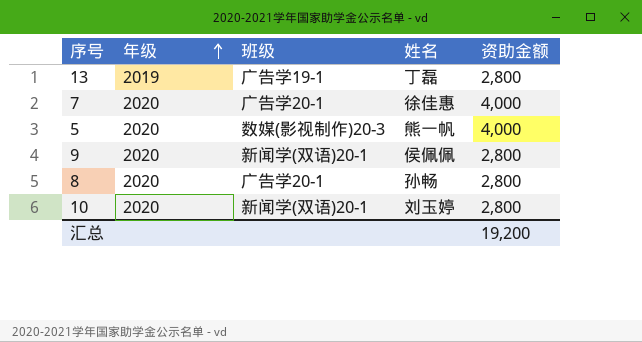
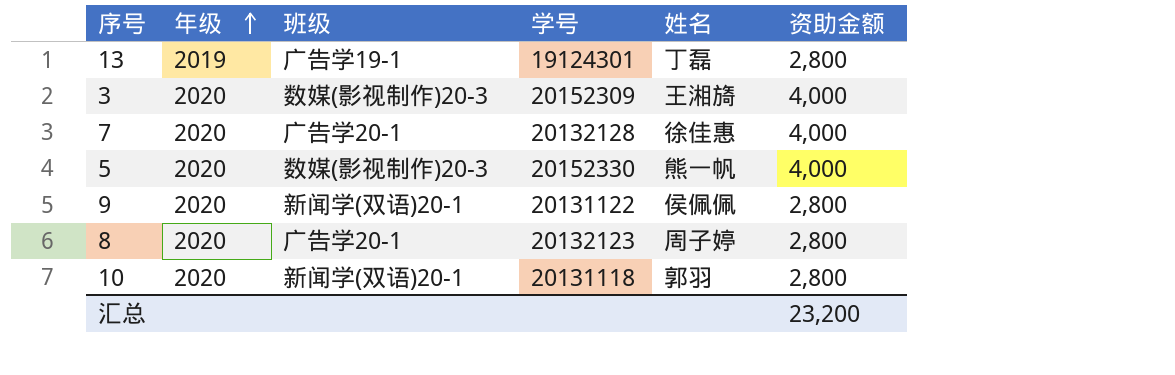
column 学号 | position: none -> 4
row 3: none -> 2020 | 数媒(影视制作)20-3 | 20152309 | 王湘旖 | 4,000
8 | 姓名: 孙畅 -> 周子婷
10 | 姓名: 刘玉婷 -> 郭羽
汇总 | 资助金额: 19,200 -> 23,200

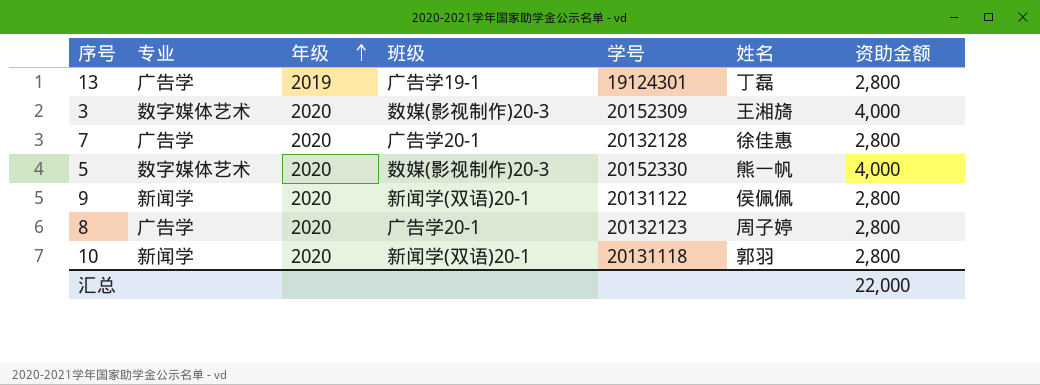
column 专业 | position: none -> 2
7 | 资助金额: 4,000 -> 2,800
汇总 | 资助金额: 23,200 -> 22,000

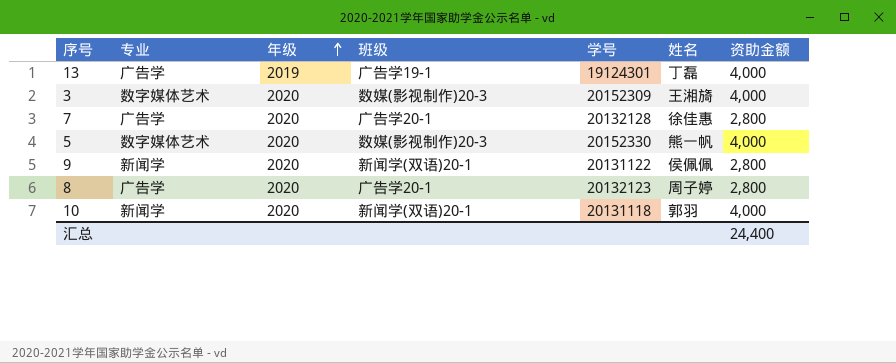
13 | 资助金额: 2,800 -> 4,000
10 | 资助金额: 2,800 -> 4,000
汇总 | 资助金额: 22,000 -> 24,400

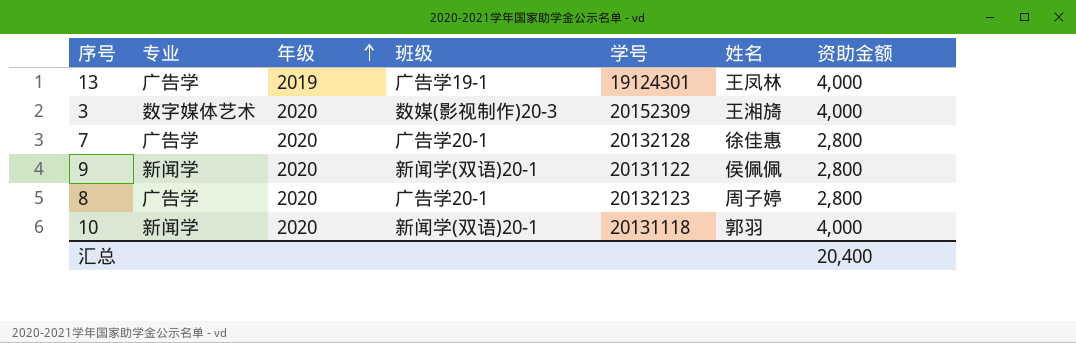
row 5: 数字媒体艺术 | 2020 | 数媒(影视制作)20-3 | 20152330 | 熊一帆 | 4,000 -> none
13 | 姓名: 丁磊 -> 王凤林
汇总 | 资助金额: 24,400 -> 20,400

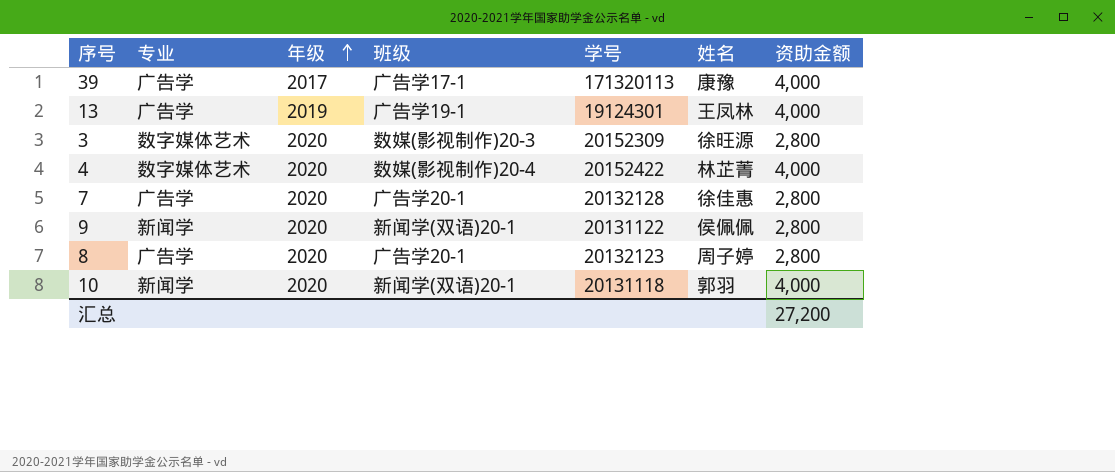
row 39: none -> 广告学 | 2017 | 广告学17-1 | 171320113 | 康豫 | 4,000
3 | 姓名: 王湘旖 -> 徐旺源
3 | 资助金额: 4,000 -> 2,800
row 4: none -> 数字媒体艺术 | 2020 | 数媒(影视制作)20-4 | 20152422 | 林芷菁 | 4,000
汇总 | 资助金额: 20,400 -> 27,200

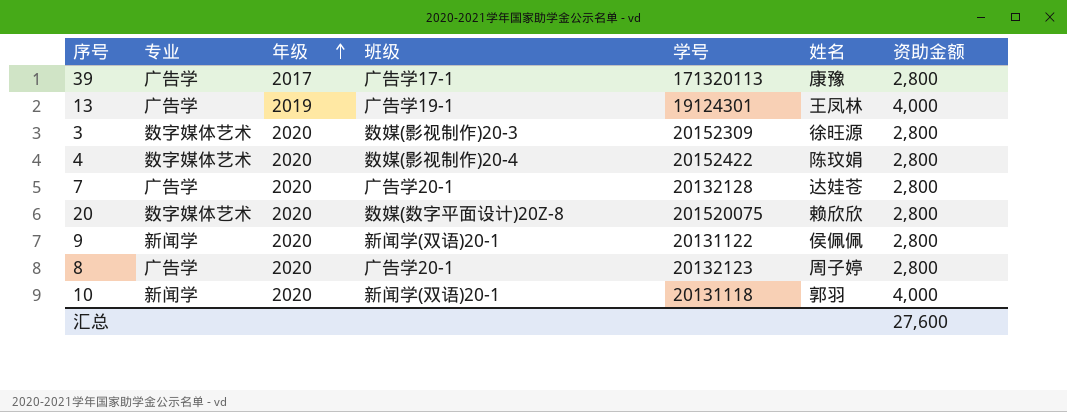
39 | 资助金额: 4,000 -> 2,800
4 | 姓名: 林芷菁 -> 陈玟娟
4 | 资助金额: 4,000 -> 2,800
7 | 姓名: 徐佳惠 -> 达娃苍
row 20: none -> 数字媒体艺术 | 2020 | 数媒(数字平面设计)20Z-8 | 201520075 | 赖欣欣 | 2,800
汇总 | 资助金额: 27,200 -> 27,600

